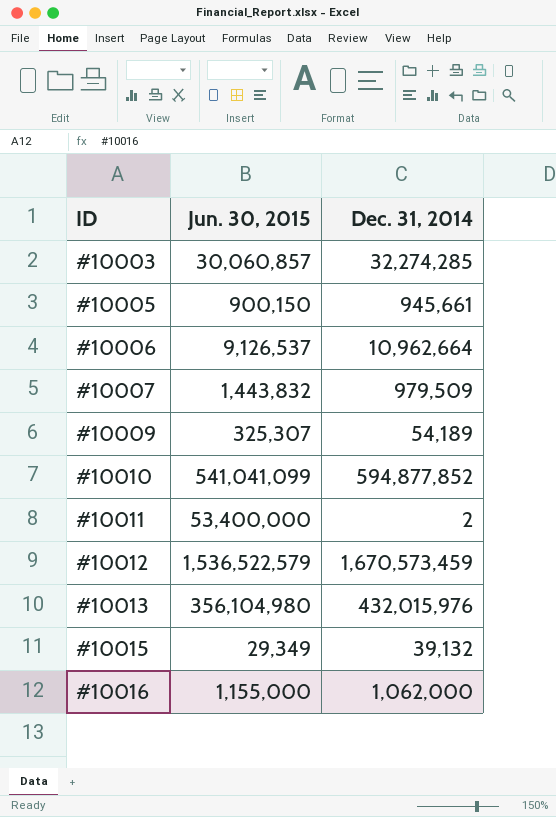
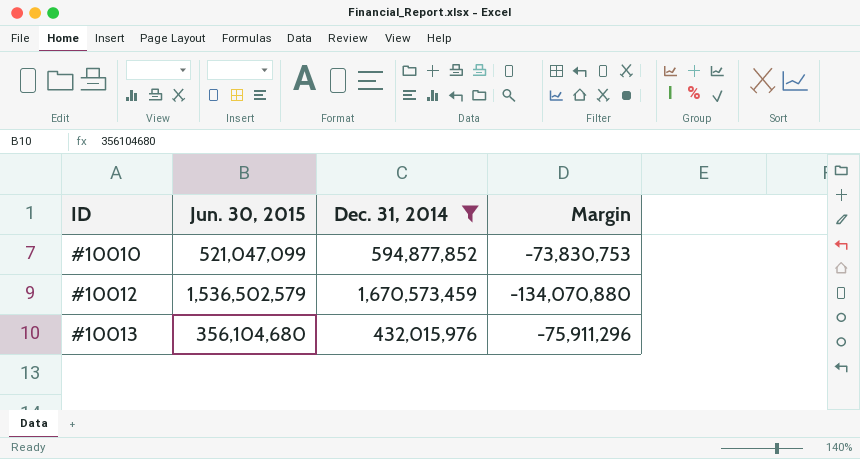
filter: none -> Dec. 31, 2014 >= 432,015,976
column Margin | formula: none -> [Jun. 30, 2015] - [Dec. 31, 2014]
#10010 | Jun. 30, 2015: 541,041,099 -> 521,047,099
#10012 | Jun. 30, 2015: 1,536,522,579 -> 1,536,502,579
#10013 | Jun. 30, 2015: 356,104,980 -> 356,104,680

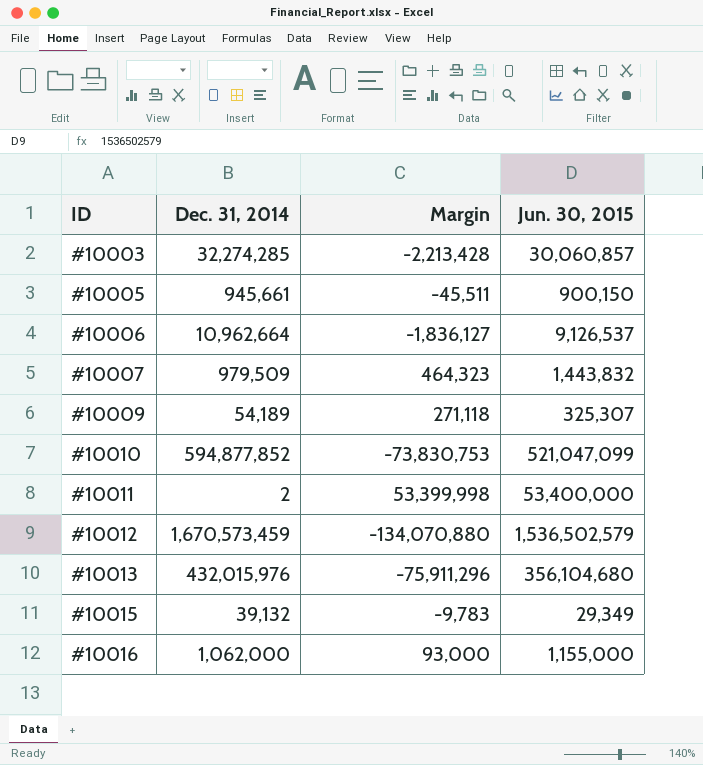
filter: Dec. 31, 2014 >= 432,015,976 -> none
column Jun. 30, 2015 | position: 2 -> 4

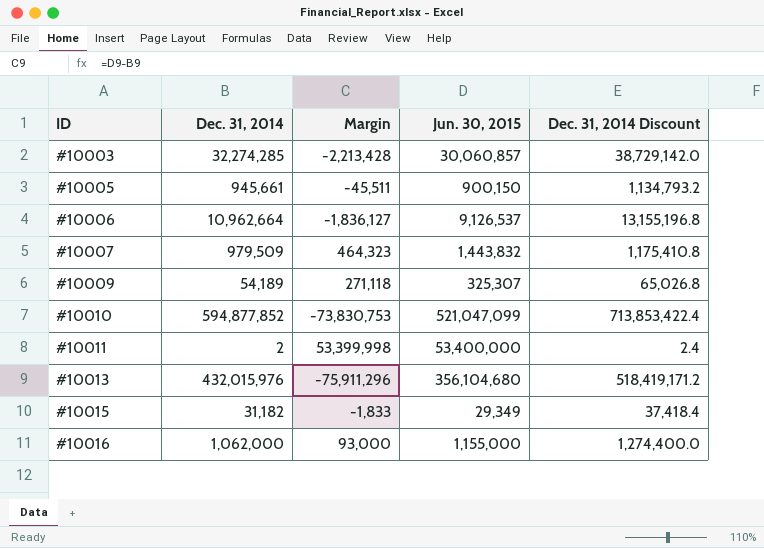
column Dec. 31, 2014 Discount | formula: none -> [Dec. 31, 2014] * 1.2
row #10012: 1,670,573,459 | -134,070,880 | 1,536,502,579 -> none
#10015 | Dec. 31, 2014: 39,132 -> 31,182
#10015 | Margin: -9,783 -> -1,833

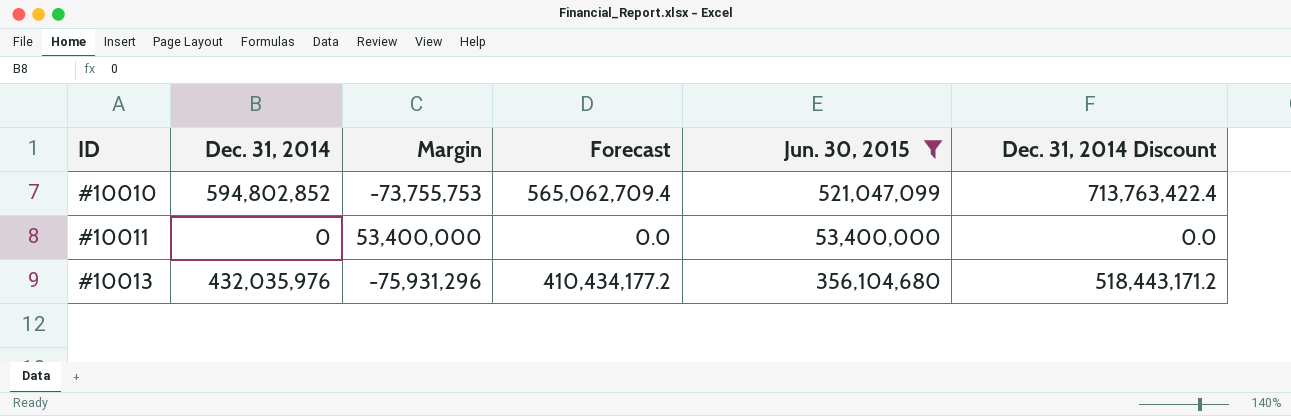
filter: none -> Jun. 30, 2015 >= 53,400,000
column Forecast | formula: none -> [Dec. 31, 2014] * 0.95
#10010 | Dec. 31, 2014: 594,877,852 -> 594,802,852
#10010 | Margin: -73,830,753 -> -73,755,753
#10010 | Dec. 31, 2014 Discount: 713,853,422.4 -> 713,763,422.4
#10011 | Dec. 31, 2014: 2 -> 0
#10011 | Margin: 53,399,998 -> 53,400,000
#10011 | Dec. 31, 2014 Discount: 2.4 -> 0.0
#10013 | Dec. 31, 2014: 432,015,976 -> 432,035,976
#10013 | Margin: -75,911,296 -> -75,931,296
#10013 | Dec. 31, 2014 Discount: 518,419,171.2 -> 518,443,171.2

